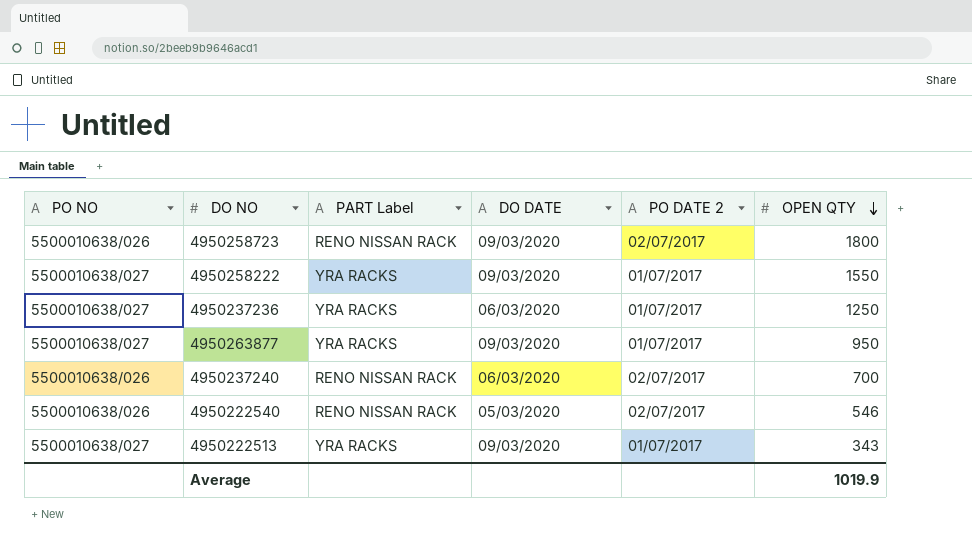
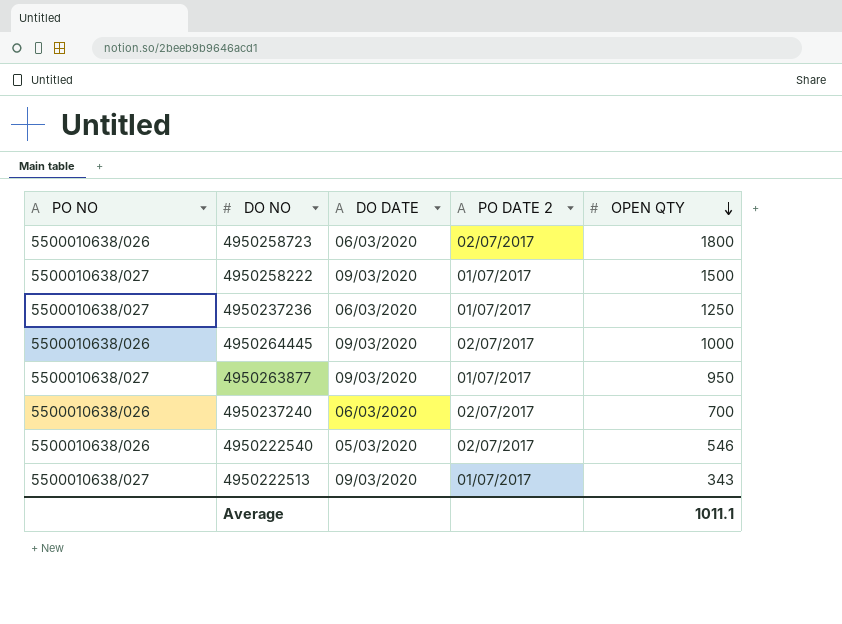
column PART Label | position: 3 -> none
4950258723 | DO DATE: 09/03/2020 -> 06/03/2020
4950258222 | OPEN QTY: 1550 -> 1500
row 4950264445: none -> 5500010638/026 | 09/03/2020 | 02/07/2017 | 1000
Average | OPEN QTY: 1019.9 -> 1011.1

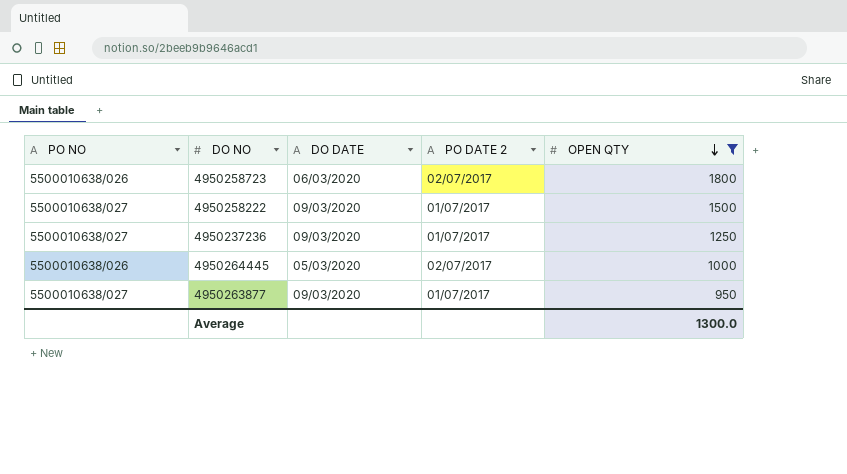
filter: none -> OPEN QTY >= 950
4950237236 | DO DATE: 06/03/2020 -> 09/03/2020
4950264445 | DO DATE: 09/03/2020 -> 05/03/2020
Average | OPEN QTY: 1011.1 -> 1300.0

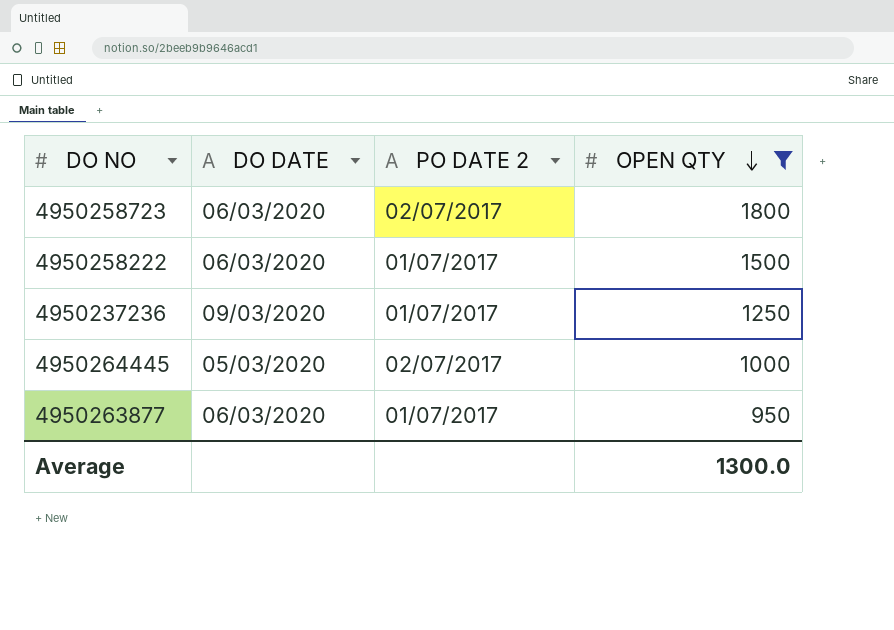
column PO NO | position: 1 -> none
4950258222 | DO DATE: 09/03/2020 -> 06/03/2020
4950263877 | DO DATE: 09/03/2020 -> 06/03/2020

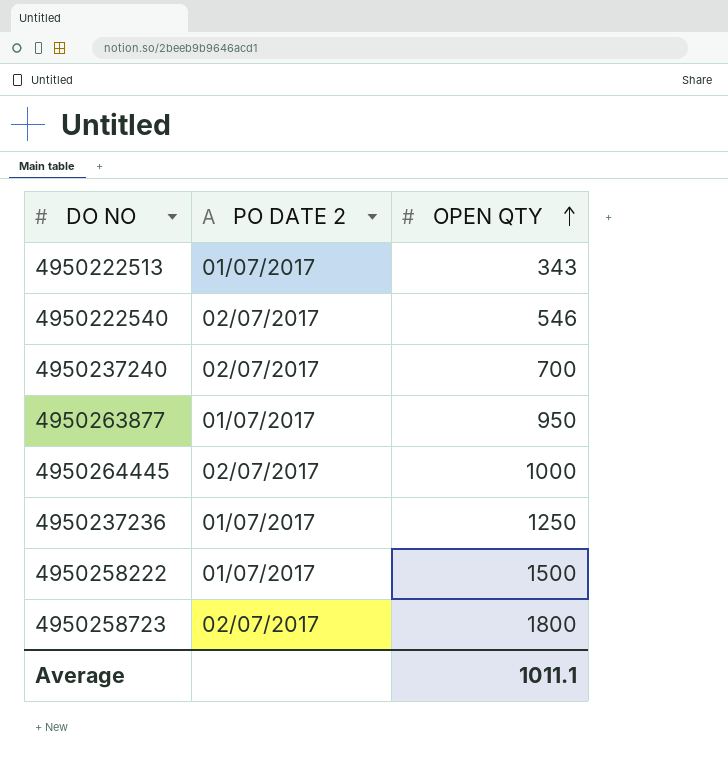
filter: OPEN QTY >= 950 -> none
row order: OPEN QTY descending -> OPEN QTY ascending
column DO DATE | position: 2 -> none
Average | OPEN QTY: 1300.0 -> 1011.1

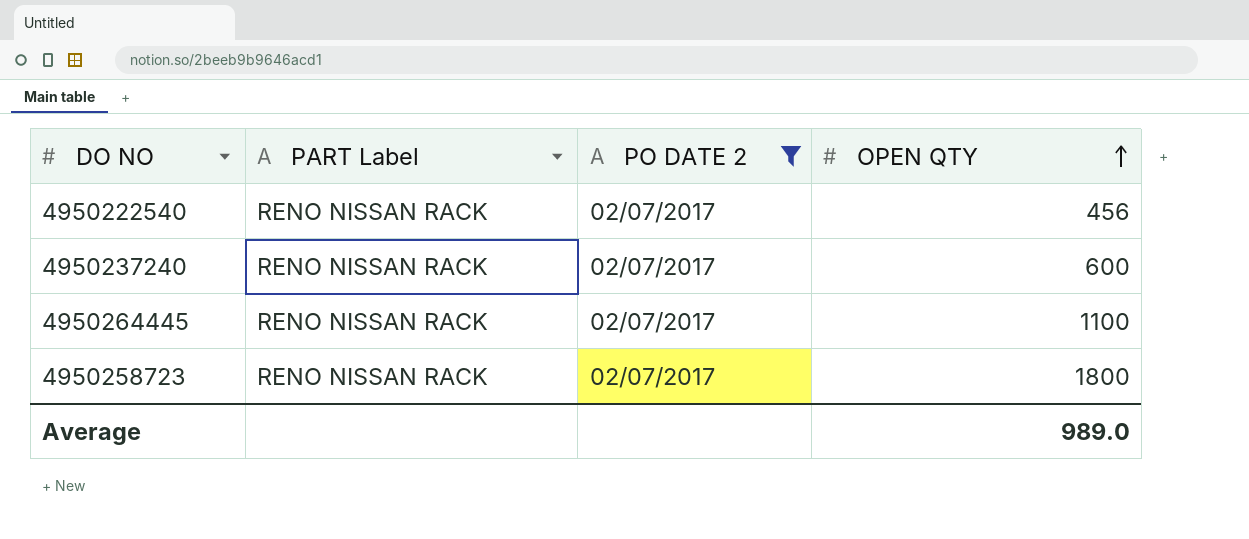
filter: none -> PO DATE 2 = 02/07/2017
column PART Label | position: none -> 2
4950222540 | OPEN QTY: 546 -> 456
4950237240 | OPEN QTY: 700 -> 600
4950264445 | OPEN QTY: 1000 -> 1100
Average | OPEN QTY: 1011.1 -> 989.0

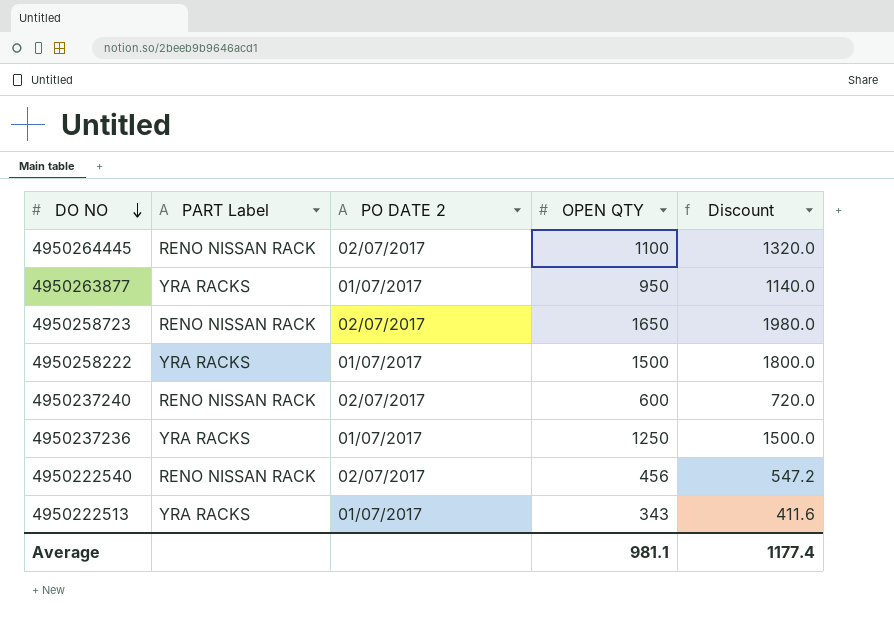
filter: PO DATE 2 = 02/07/2017 -> none
row order: OPEN QTY ascending -> DO NO descending
column Discount | formula: none -> [OPEN QTY] * 1.2
4950258723 | OPEN QTY: 1800 -> 1650
Average | OPEN QTY: 989.0 -> 981.1

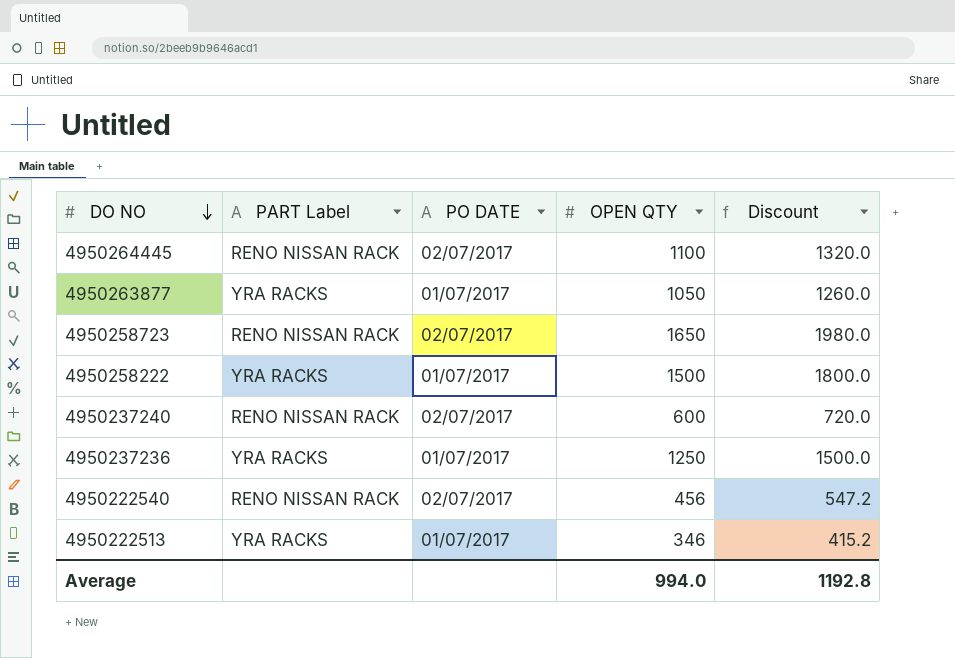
column name: PO DATE 2 -> PO DATE
4950263877 | OPEN QTY: 950 -> 1050
4950263877 | Discount: 1140.0 -> 1260.0
4950222513 | OPEN QTY: 343 -> 346
4950222513 | Discount: 411.6 -> 415.2
Average | OPEN QTY: 981.1 -> 994.0
Average | Discount: 1177.4 -> 1192.8

